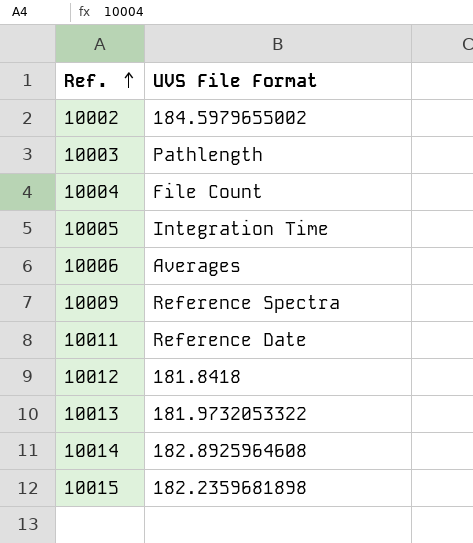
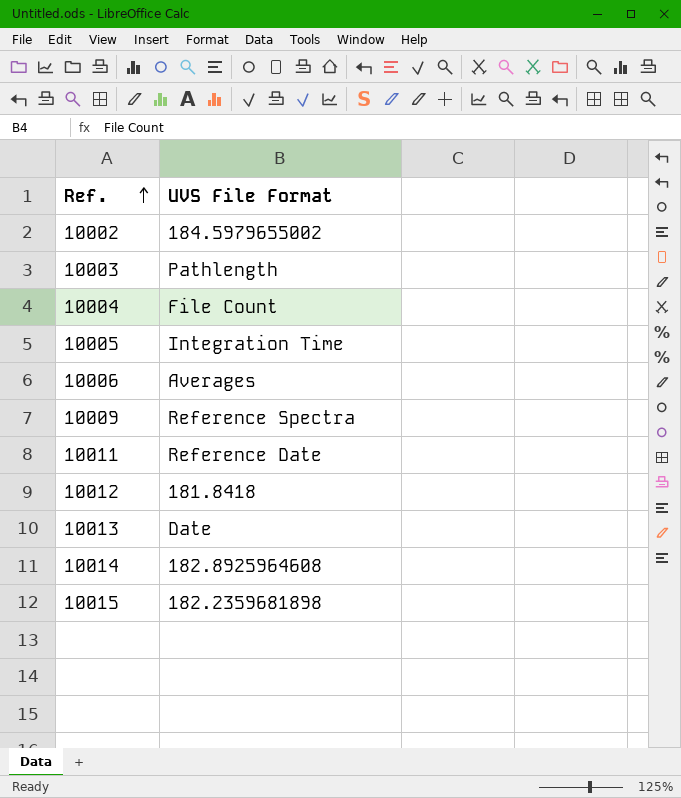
10013 | UVS File Format: 181.9732053322 -> Date

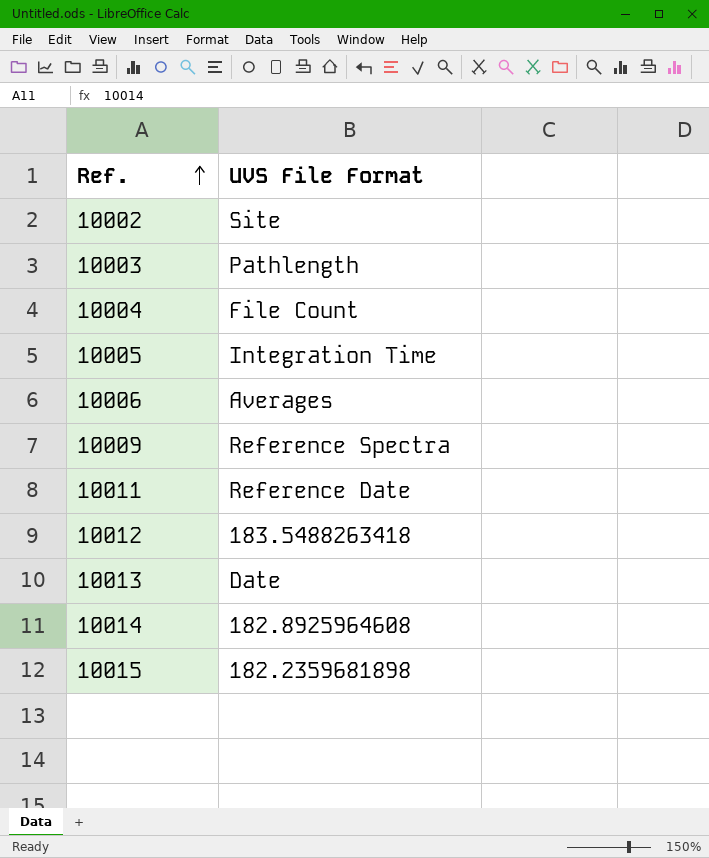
10002 | UVS File Format: 184.5979655002 -> Site
10012 | UVS File Format: 181.8418 -> 183.5488263418

